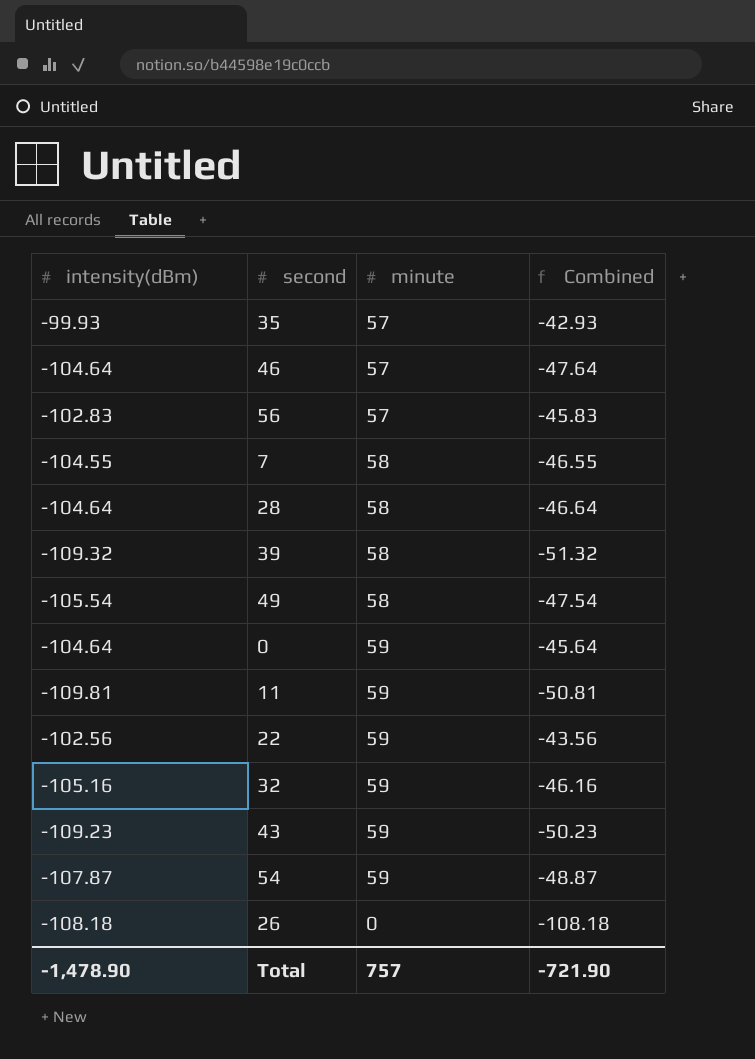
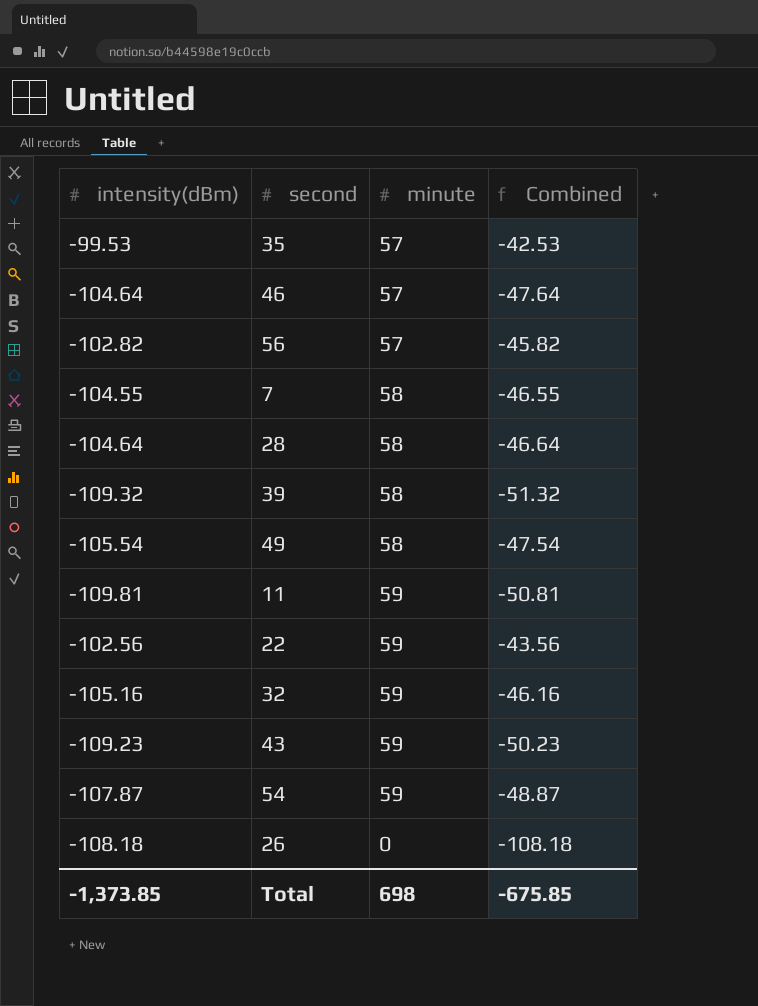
row 0: -104.64 | 59 | -45.64 -> none
35 | intensity(dBm): -99.93 -> -99.53
35 | Combined: -42.93 -> -42.53
56 | intensity(dBm): -102.83 -> -102.82
56 | Combined: -45.83 -> -45.82
Total | intensity(dBm): -1,478.90 -> -1,373.85
Total | minute: 757 -> 698
Total | Combined: -721.90 -> -675.85

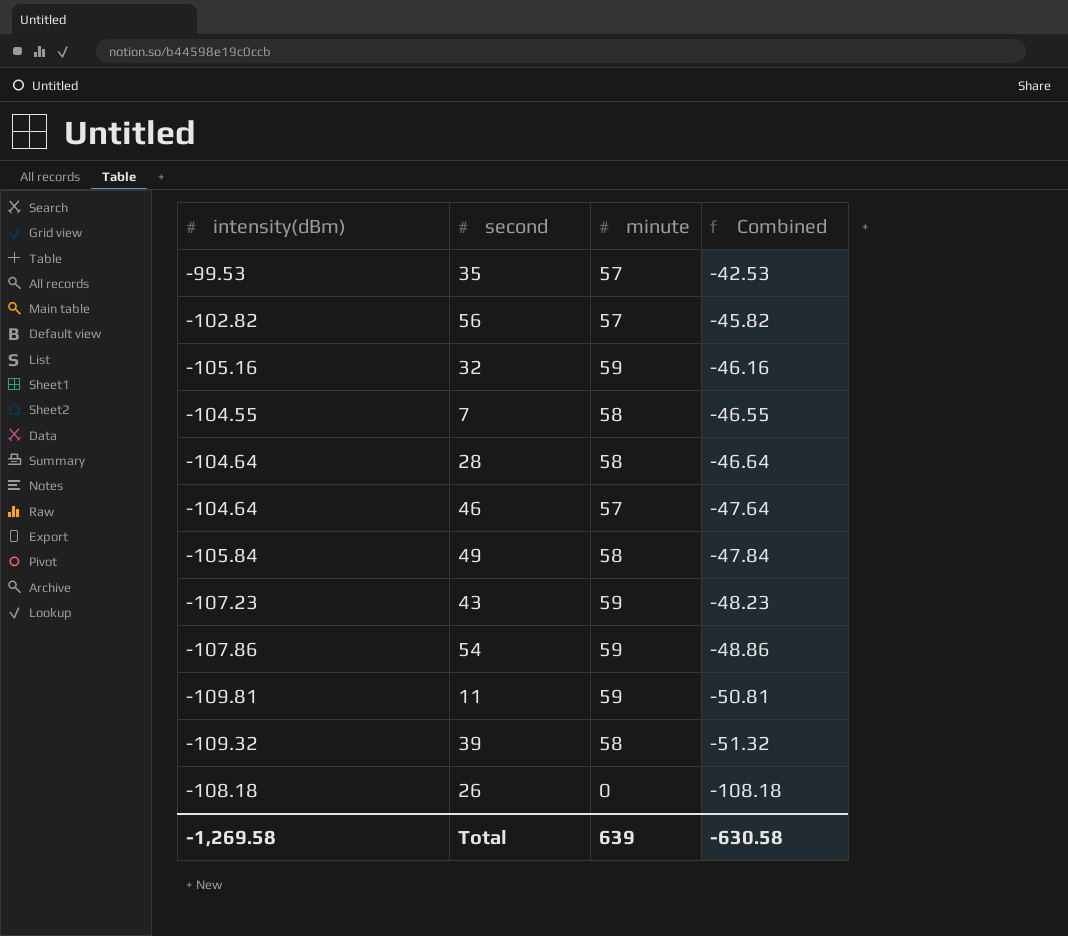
row order: none -> Combined descending
row 22: -102.56 | 59 | -43.56 -> none
49 | intensity(dBm): -105.54 -> -105.84
49 | Combined: -47.54 -> -47.84
43 | intensity(dBm): -109.23 -> -107.23
43 | Combined: -50.23 -> -48.23
54 | intensity(dBm): -107.87 -> -107.86
54 | Combined: -48.87 -> -48.86
Total | intensity(dBm): -1,373.85 -> -1,269.58
Total | minute: 698 -> 639
Total | Combined: -675.85 -> -630.58

